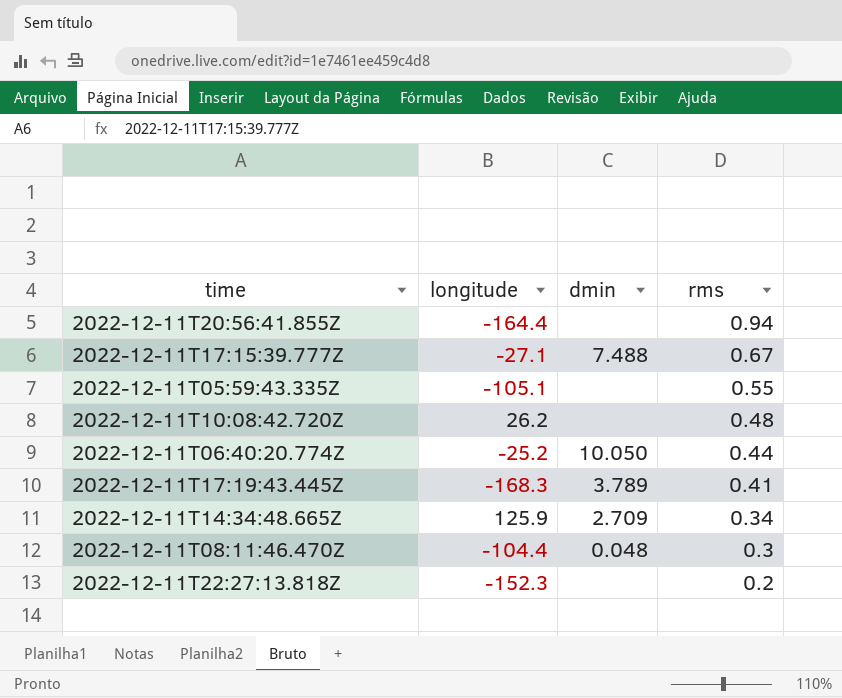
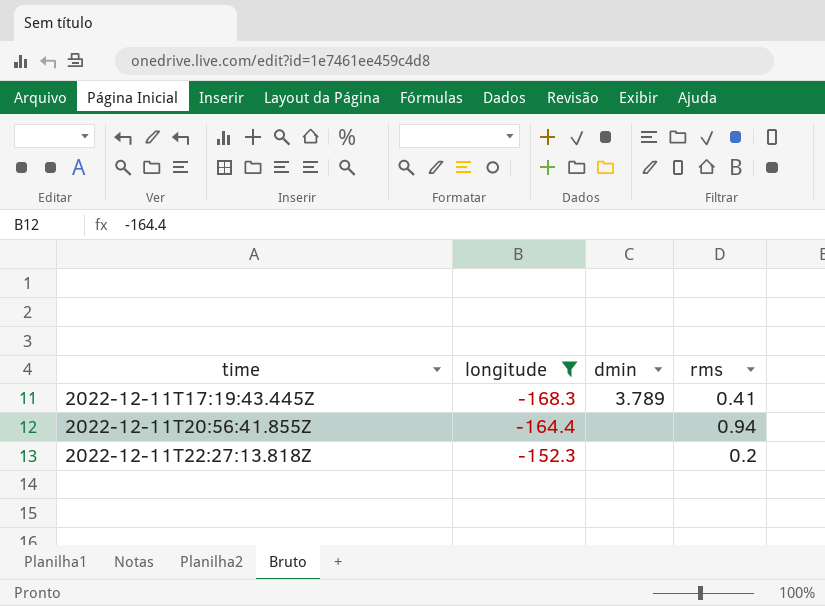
filter: none -> longitude <= -152.3
row order: rms descending -> time ascending

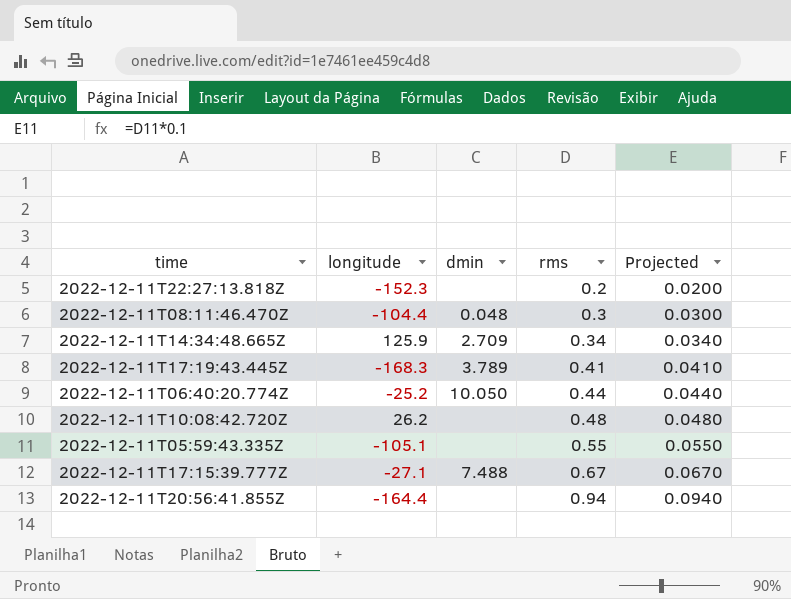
filter: longitude <= -152.3 -> none
row order: time ascending -> rms ascending
column Projected | formula: none -> [rms] * 0.1

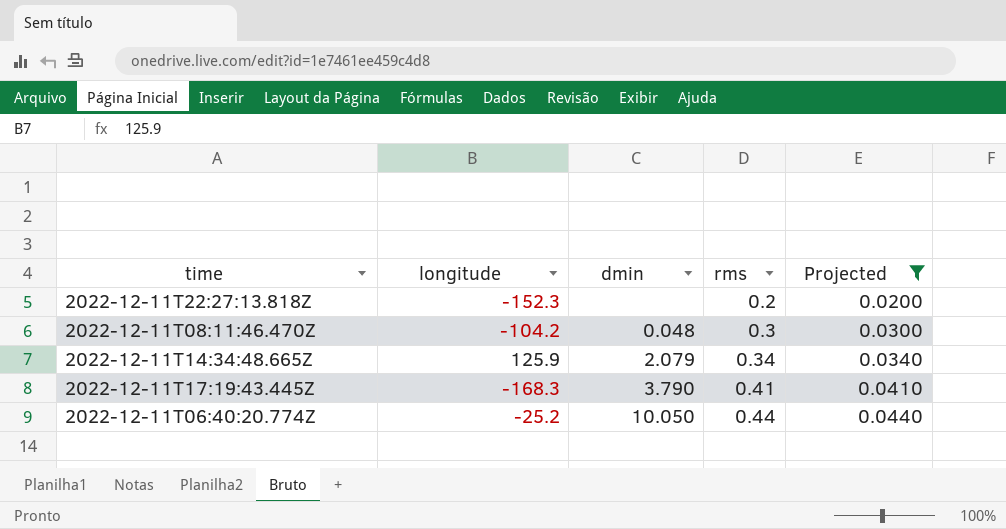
filter: none -> Projected <= 0.0440
2022-12-11T08:11:46.470Z | longitude: -104.4 -> -104.2
2022-12-11T14:34:48.665Z | dmin: 2.709 -> 2.079
2022-12-11T17:19:43.445Z | dmin: 3.789 -> 3.790

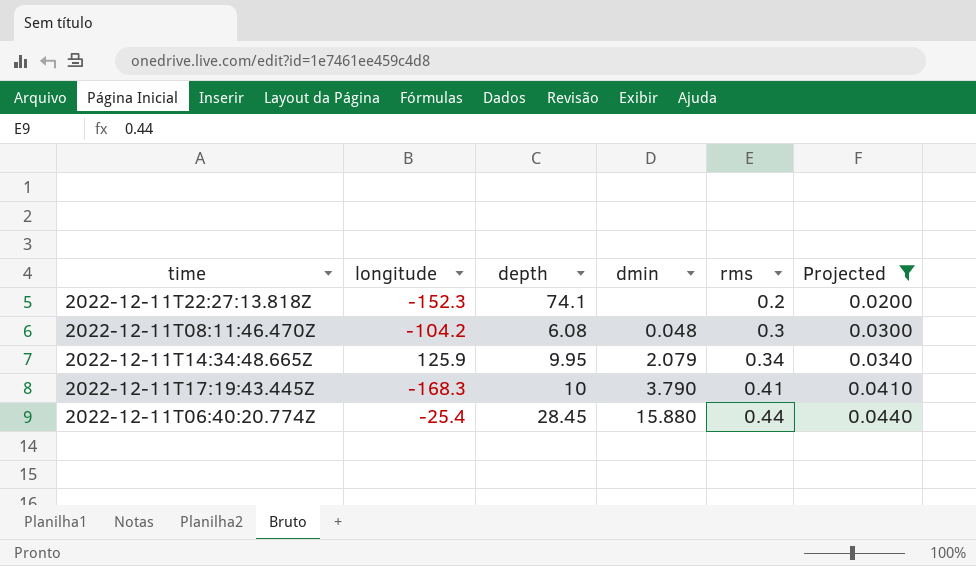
column depth | position: none -> 3
2022-12-11T06:40:20.774Z | longitude: -25.2 -> -25.4
2022-12-11T06:40:20.774Z | dmin: 10.050 -> 15.880

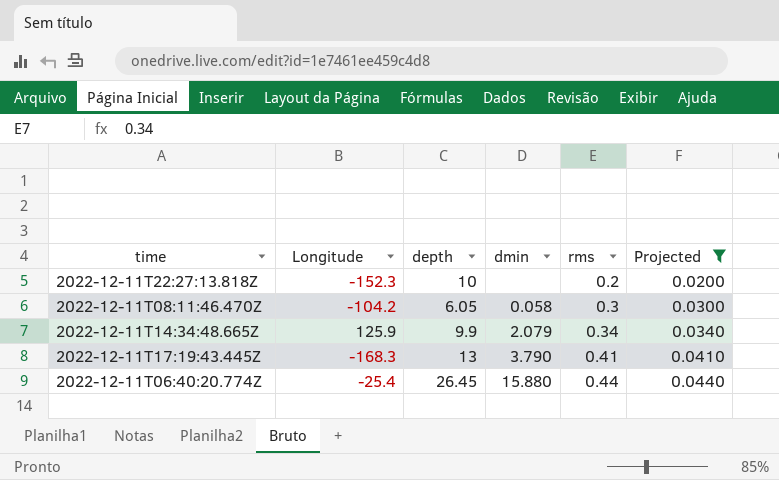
column name: longitude -> Longitude
2022-12-11T22:27:13.818Z | depth: 74.1 -> 10
2022-12-11T08:11:46.470Z | depth: 6.08 -> 6.05
2022-12-11T08:11:46.470Z | dmin: 0.048 -> 0.058
2022-12-11T14:34:48.665Z | depth: 9.95 -> 9.9
2022-12-11T17:19:43.445Z | depth: 10 -> 13
2022-12-11T06:40:20.774Z | depth: 28.45 -> 26.45

